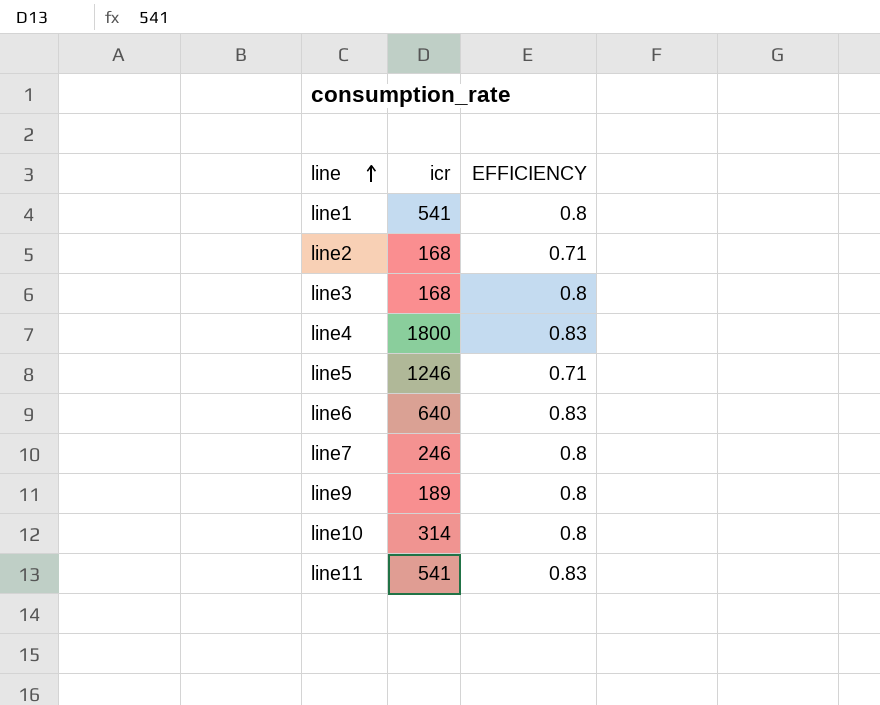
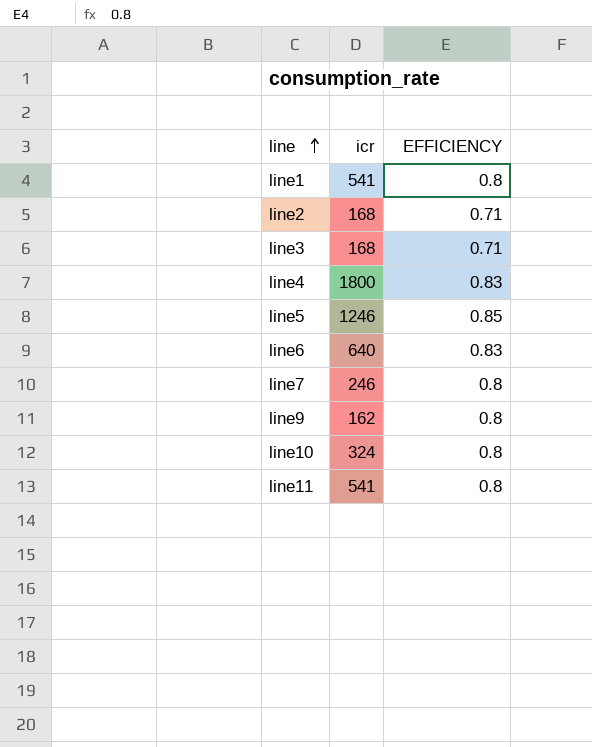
line3 | EFFICIENCY: 0.8 -> 0.71
line5 | EFFICIENCY: 0.71 -> 0.85
line9 | icr: 189 -> 162
line10 | icr: 314 -> 324
line11 | EFFICIENCY: 0.83 -> 0.8

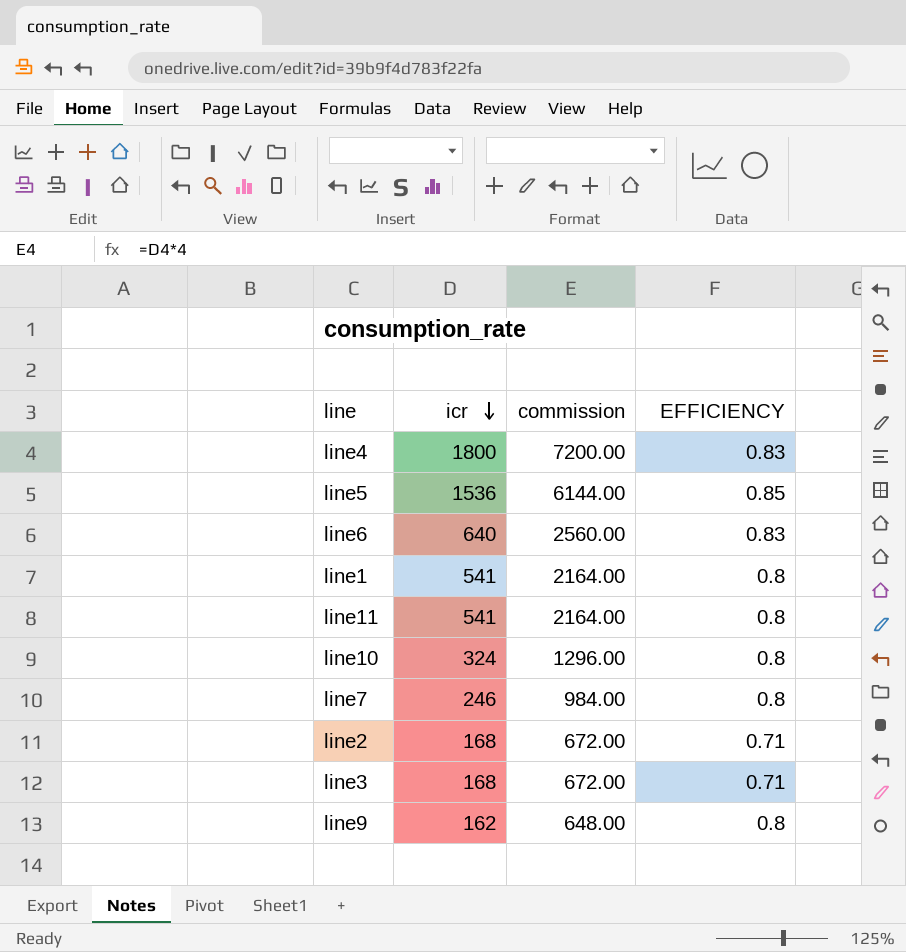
row order: line ascending -> icr descending
column commission | formula: none -> [icr] * 4
line5 | icr: 1246 -> 1536

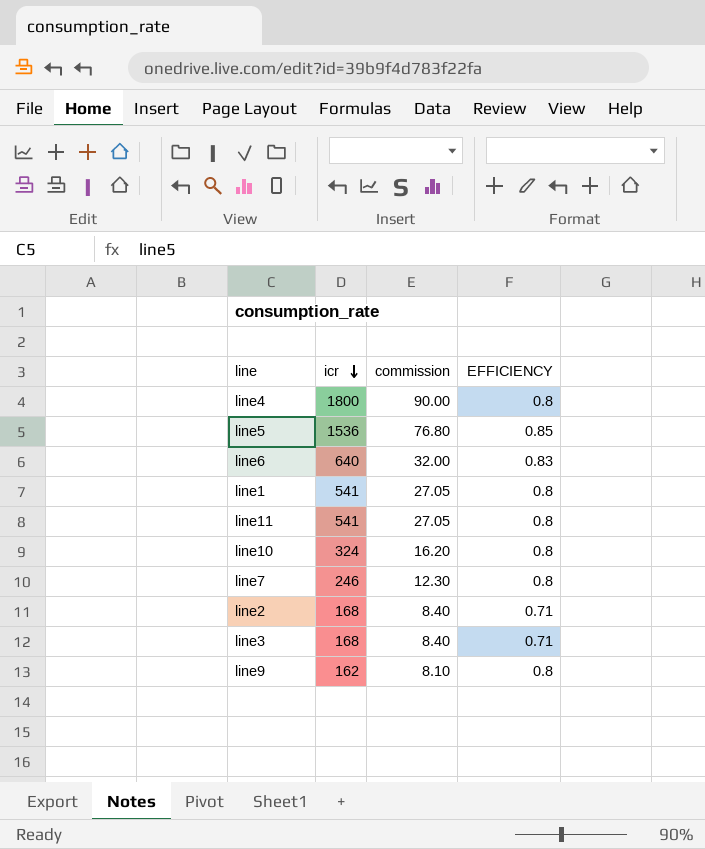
column commission | formula: [icr] * 4 -> [icr] * 0.05
line4 | EFFICIENCY: 0.83 -> 0.8

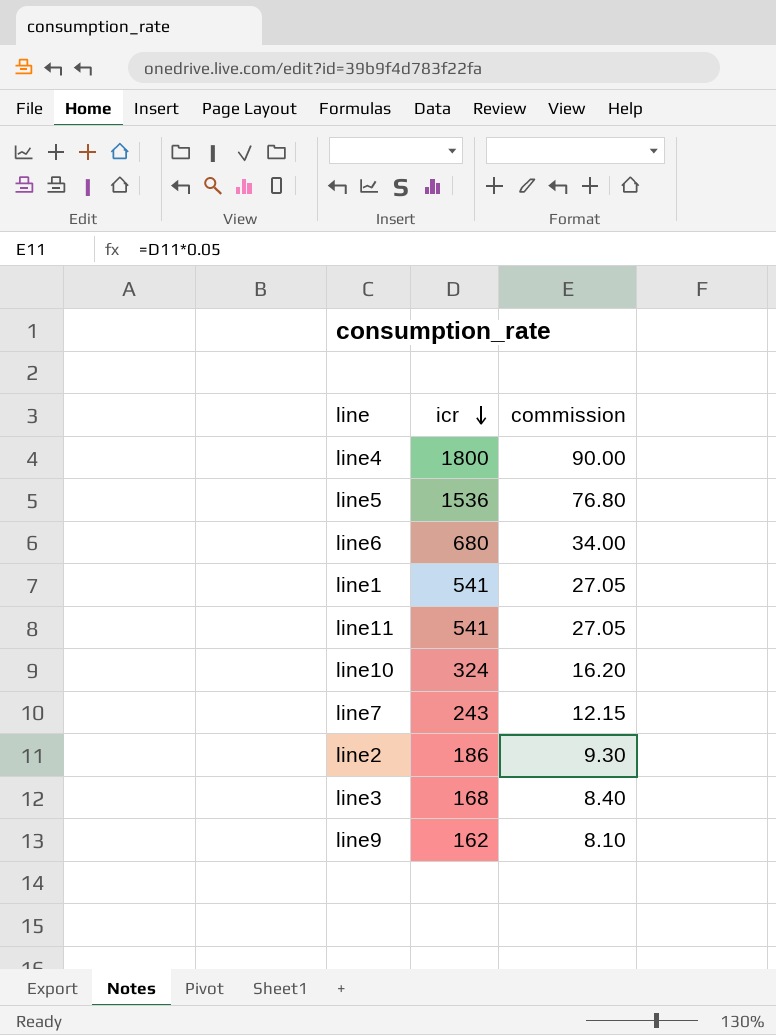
column EFFICIENCY | position: 4 -> none
line6 | icr: 640 -> 680
line6 | commission: 32.00 -> 34.00
line7 | icr: 246 -> 243
line7 | commission: 12.30 -> 12.15
line2 | icr: 168 -> 186
line2 | commission: 8.40 -> 9.30

